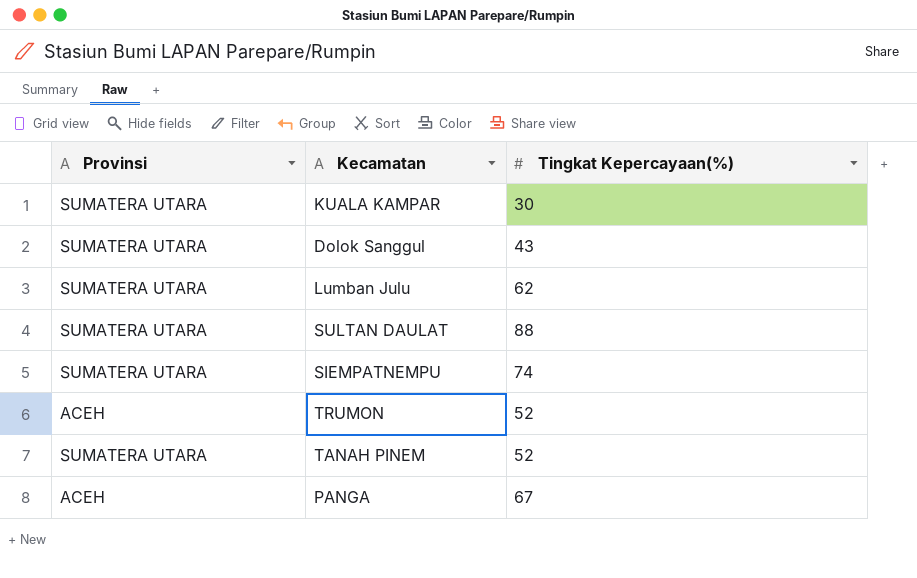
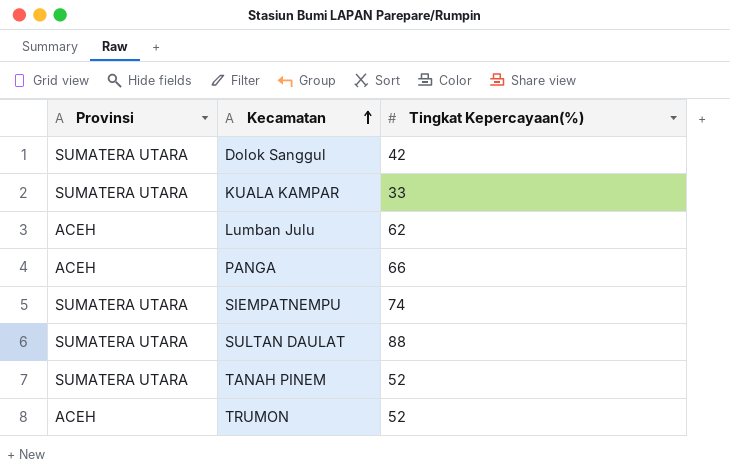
row order: none -> Kecamatan ascending
Dolok Sanggul | Tingkat Kepercayaan(%): 43 -> 42
KUALA KAMPAR | Tingkat Kepercayaan(%): 30 -> 33
Lumban Julu | Provinsi: SUMATERA UTARA -> ACEH
PANGA | Tingkat Kepercayaan(%): 67 -> 66

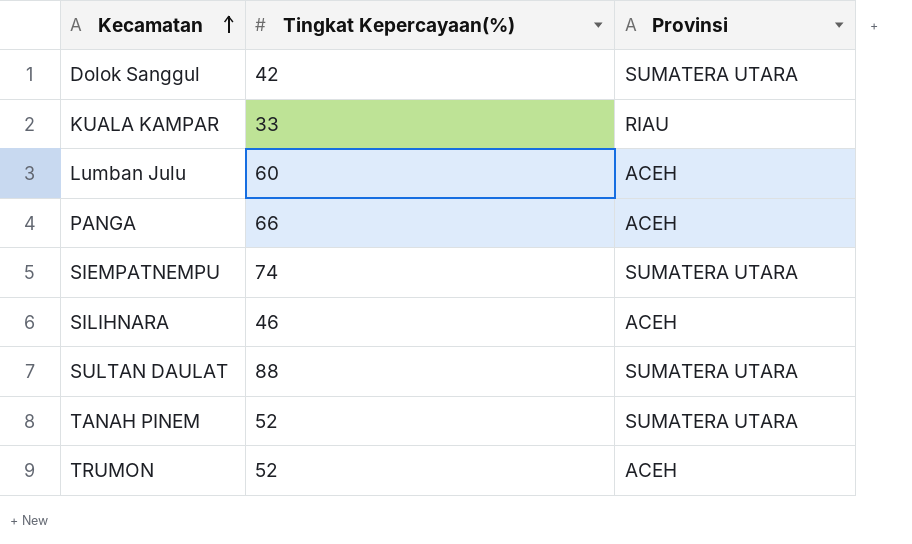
column Provinsi | position: 1 -> 3
KUALA KAMPAR | Provinsi: SUMATERA UTARA -> RIAU
Lumban Julu | Tingkat Kepercayaan(%): 62 -> 60
row SILIHNARA: none -> 46 | ACEH

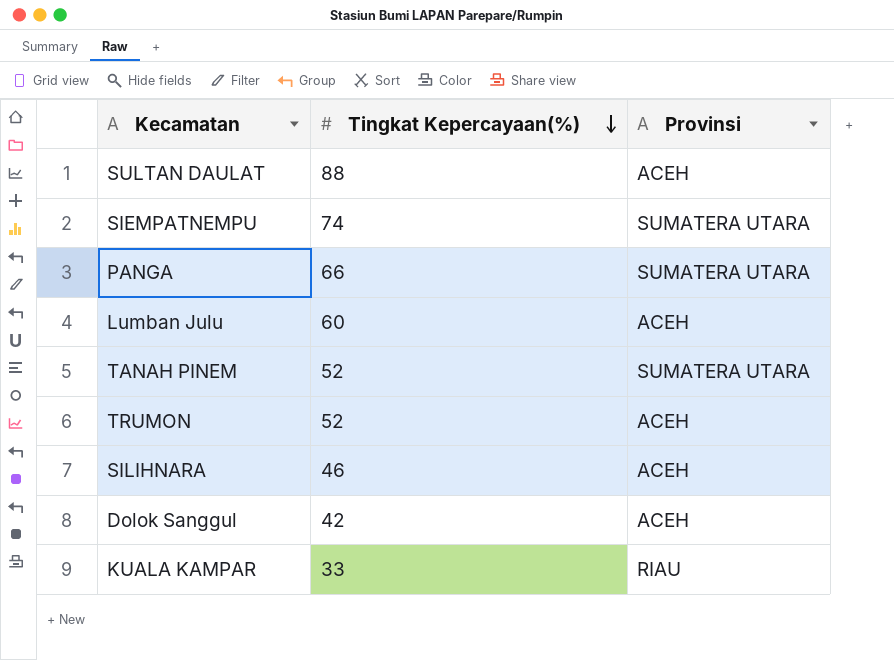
row order: Kecamatan ascending -> Tingkat Kepercayaan(%) descending
SULTAN DAULAT | Provinsi: SUMATERA UTARA -> ACEH
PANGA | Provinsi: ACEH -> SUMATERA UTARA
Dolok Sanggul | Provinsi: SUMATERA UTARA -> ACEH

